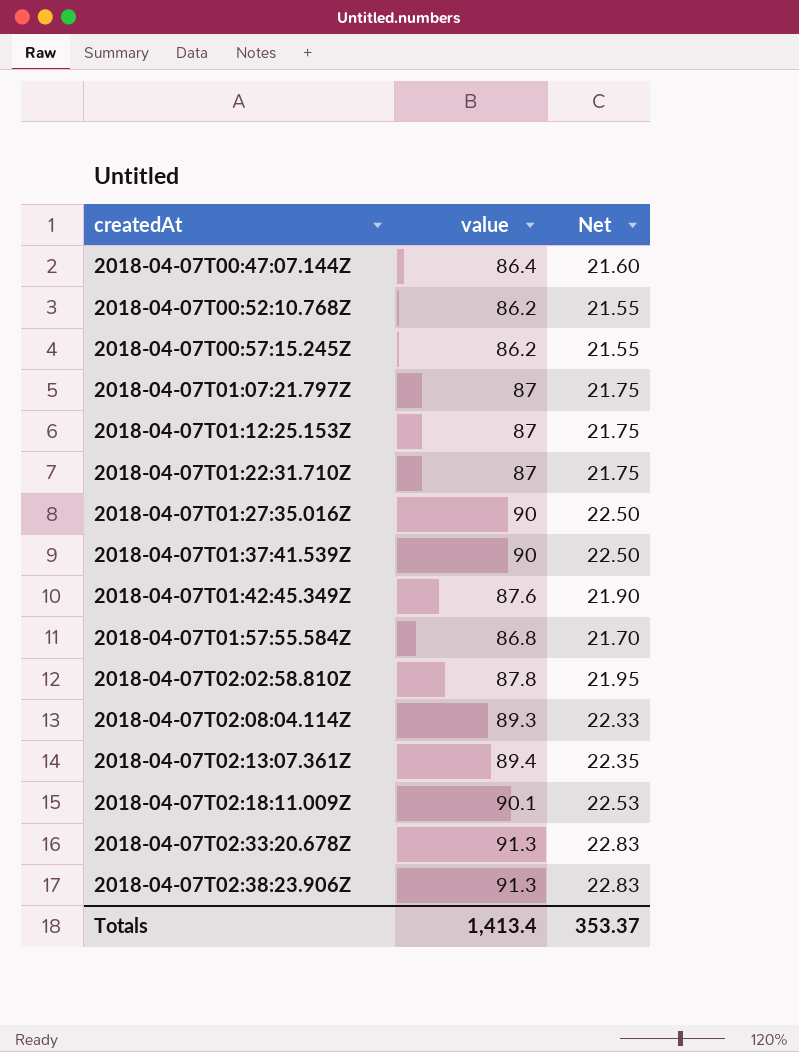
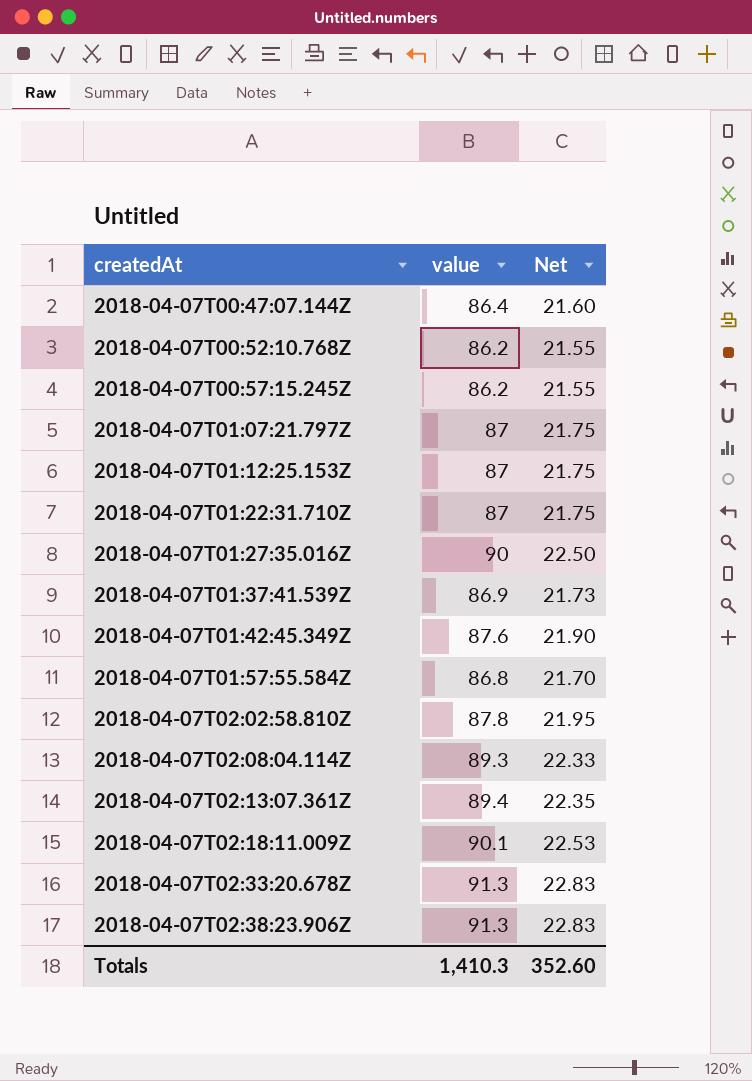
2018-04-07T01:37:41.539Z | value: 90 -> 86.9
2018-04-07T01:37:41.539Z | Net: 22.50 -> 21.73
Totals | value: 1,413.4 -> 1,410.3
Totals | Net: 353.37 -> 352.60

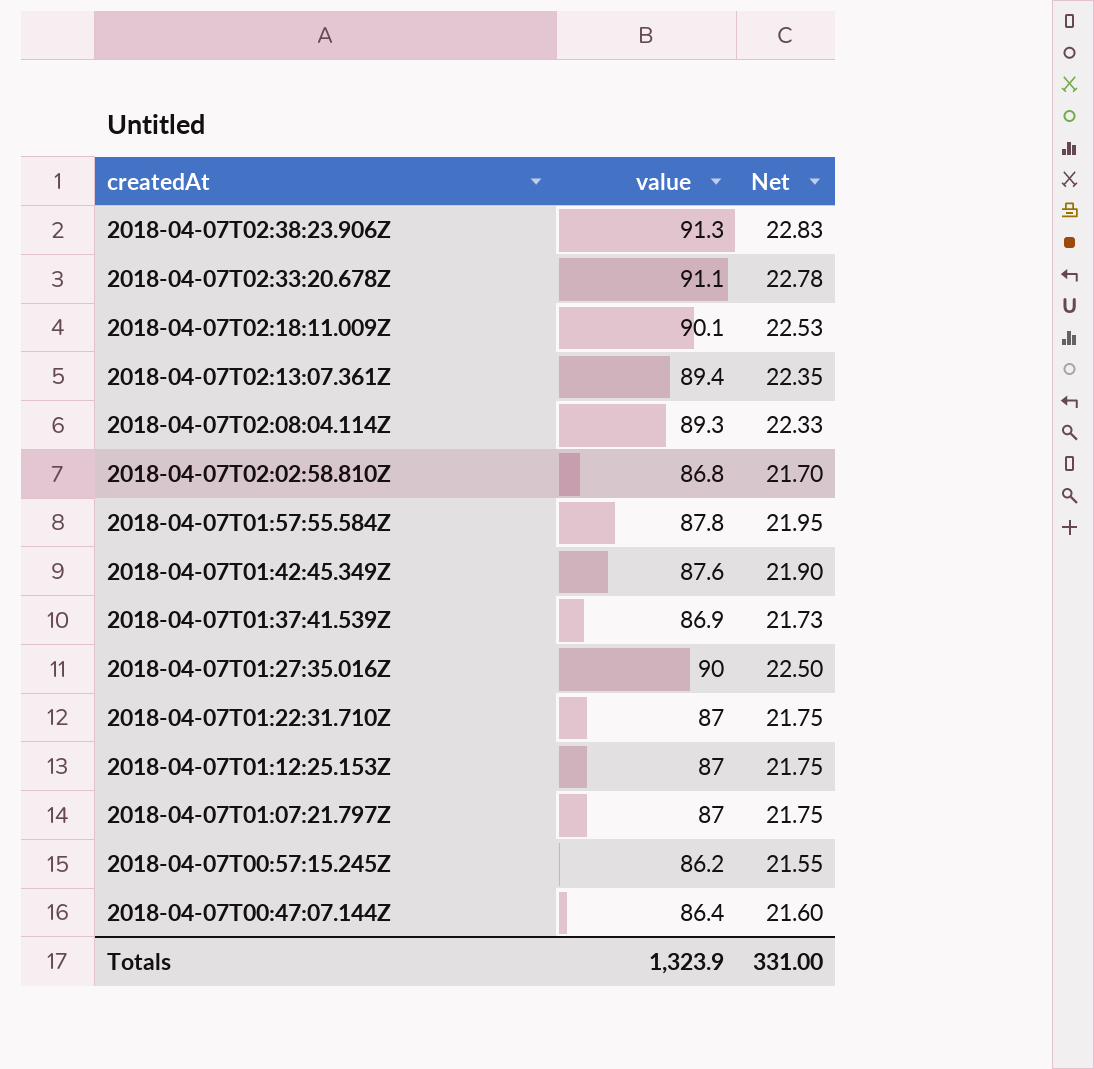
row order: createdAt ascending -> createdAt descending
row 2018-04-07T00:52:10.768Z: 86.2 | 21.55 -> none
2018-04-07T02:33:20.678Z | value: 91.3 -> 91.1
2018-04-07T02:33:20.678Z | Net: 22.83 -> 22.78
2018-04-07T02:02:58.810Z | value: 87.8 -> 86.8
2018-04-07T02:02:58.810Z | Net: 21.95 -> 21.70
2018-04-07T01:57:55.584Z | value: 86.8 -> 87.8
2018-04-07T01:57:55.584Z | Net: 21.70 -> 21.95
Totals | value: 1,410.3 -> 1,323.9
Totals | Net: 352.60 -> 331.00

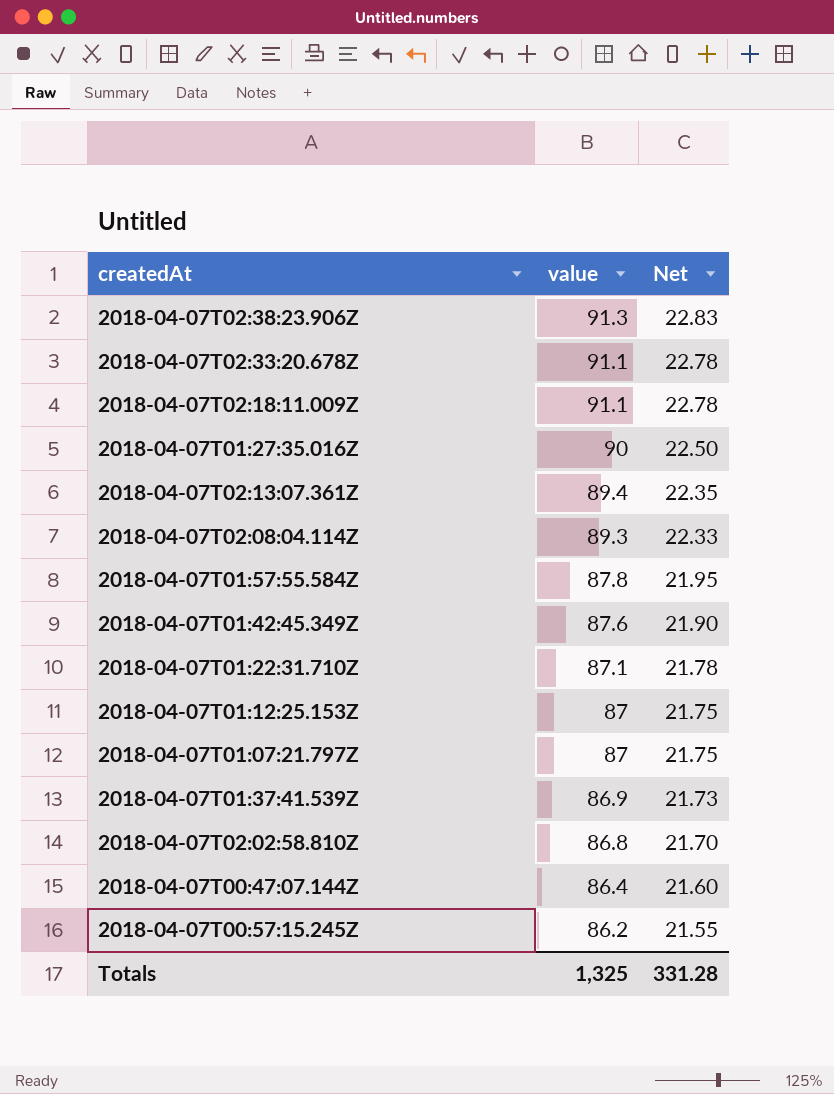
row order: createdAt descending -> value descending
2018-04-07T02:18:11.009Z | value: 90.1 -> 91.1
2018-04-07T02:18:11.009Z | Net: 22.53 -> 22.78
2018-04-07T01:22:31.710Z | value: 87 -> 87.1
2018-04-07T01:22:31.710Z | Net: 21.75 -> 21.78
Totals | value: 1,323.9 -> 1,325
Totals | Net: 331.00 -> 331.28

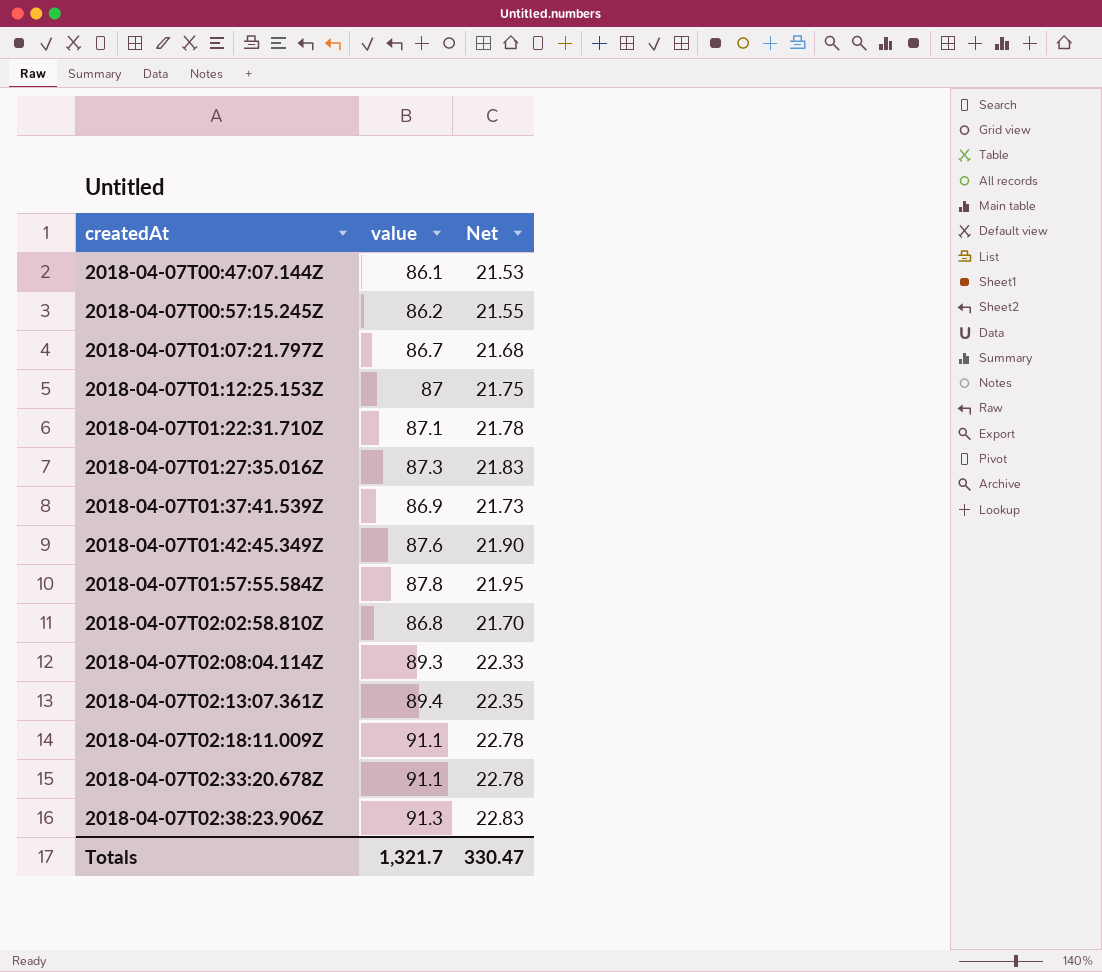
row order: value descending -> createdAt ascending
2018-04-07T00:47:07.144Z | value: 86.4 -> 86.1
2018-04-07T00:47:07.144Z | Net: 21.60 -> 21.53
2018-04-07T01:07:21.797Z | value: 87 -> 86.7
2018-04-07T01:07:21.797Z | Net: 21.75 -> 21.68
2018-04-07T01:27:35.016Z | value: 90 -> 87.3
2018-04-07T01:27:35.016Z | Net: 22.50 -> 21.83
Totals | value: 1,325 -> 1,321.7
Totals | Net: 331.28 -> 330.47

